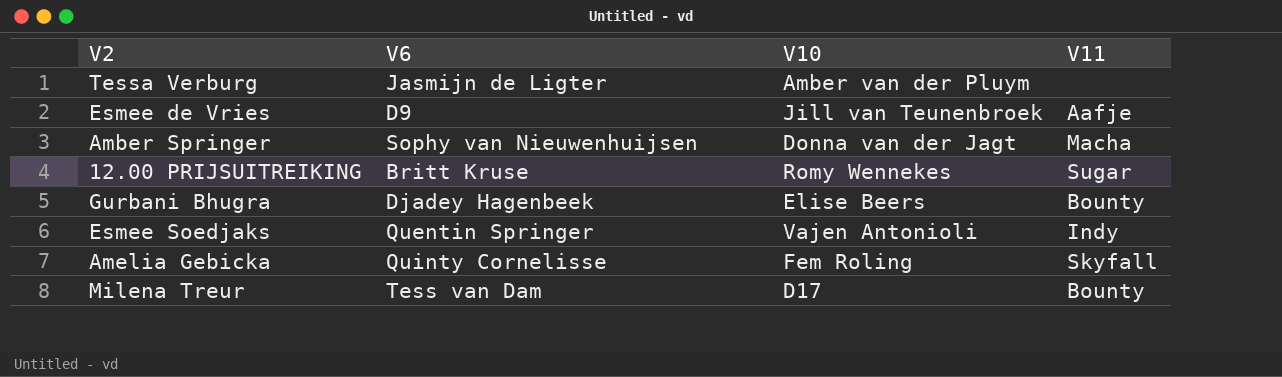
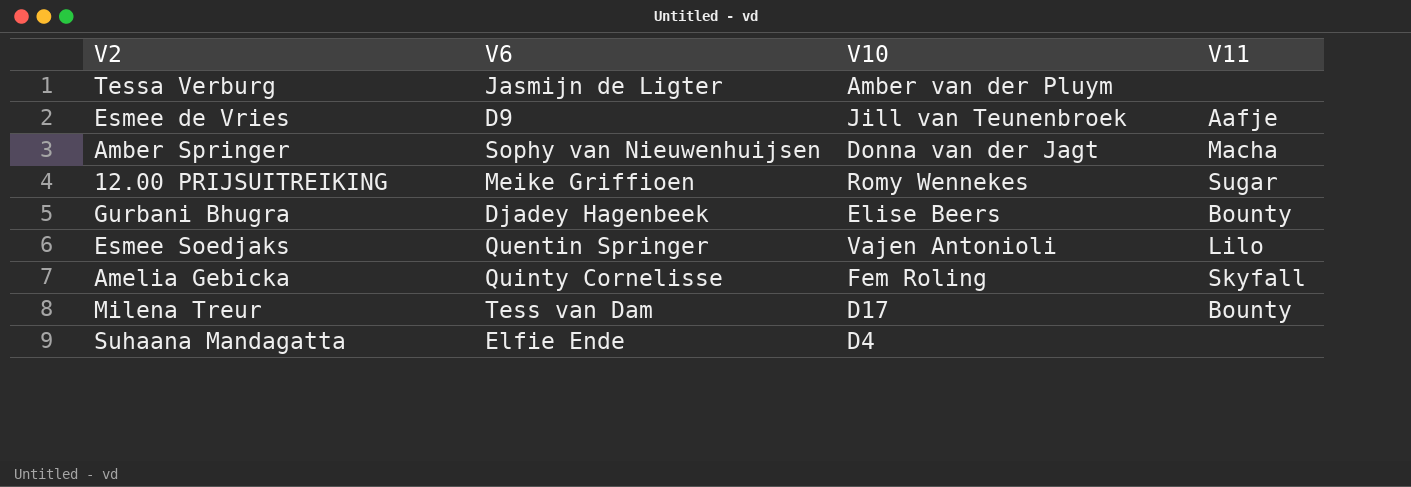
12.00 PRIJSUITREIKING | V6: Britt Kruse -> Meike Griffioen
Esmee Soedjaks | V11: Indy -> Lilo
row Suhaana Mandagatta: none -> Elfie Ende | D4 | none

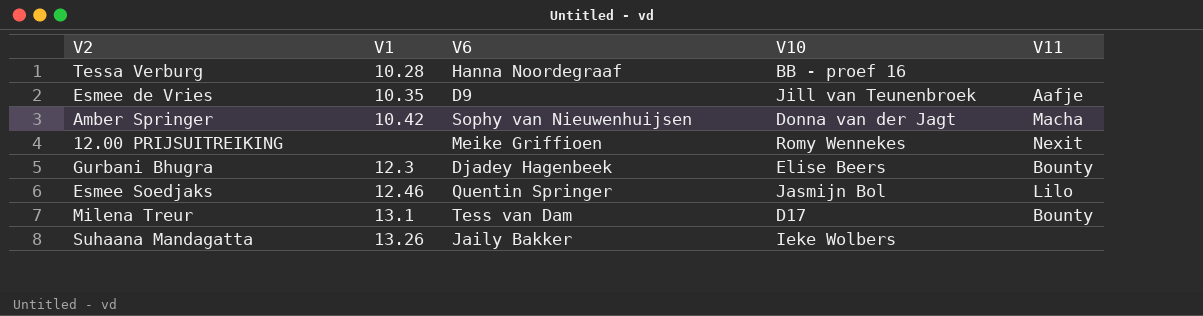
column V1 | position: none -> 2
row Amelia Gebicka: Quinty Cornelisse | Fem Roling | Skyfall -> none
Tessa Verburg | V6: Jasmijn de Ligter -> Hanna Noordegraaf
Tessa Verburg | V10: Amber van der Pluym -> BB - proef 16
12.00 PRIJSUITREIKING | V11: Sugar -> Nexit
Esmee Soedjaks | V10: Vajen Antonioli -> Jasmijn Bol
Suhaana Mandagatta | V6: Elfie Ende -> Jaily Bakker
Suhaana Mandagatta | V10: D4 -> Ieke Wolbers

